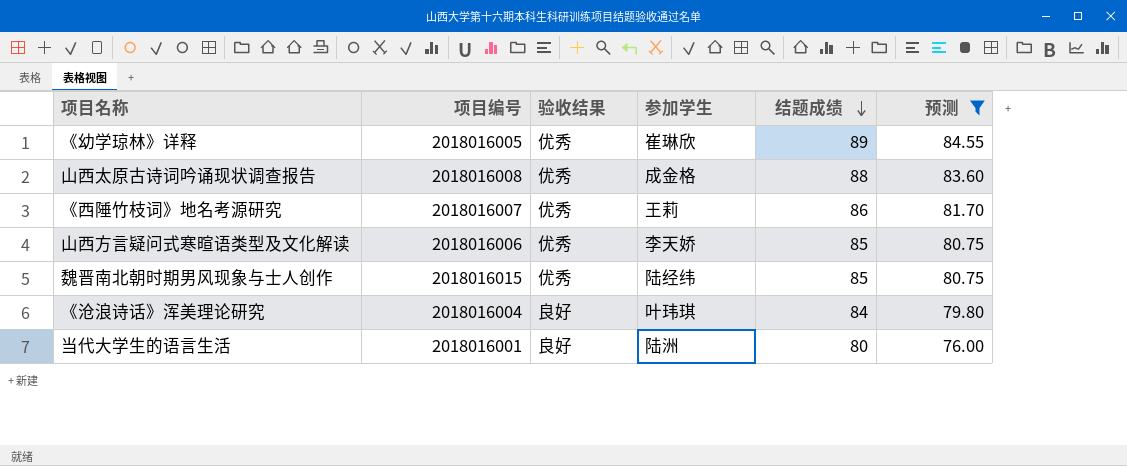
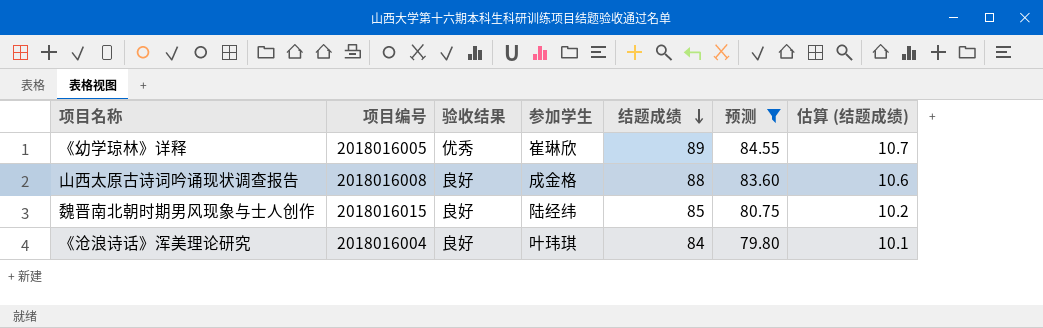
column 估算 (结题成绩) | formula: none -> [结题成绩] * 0.12
row 《西陲竹枝词》地名考源研究: 2018016007 | 优秀 | 王莉 | 86 | 81.70 -> none
row 山西方言疑问式寒暄语类型及文化解读: 2018016006 | 优秀 | 李天娇 | 85 | 80.75 -> none
row 当代大学生的语言生活: 2018016001 | 良好 | 陆洲 | 80 | 76.00 -> none
山西太原古诗词吟诵现状调查报告 | 验收结果: 优秀 -> 良好
魏晋南北朝时期男风现象与士人创作 | 验收结果: 优秀 -> 良好

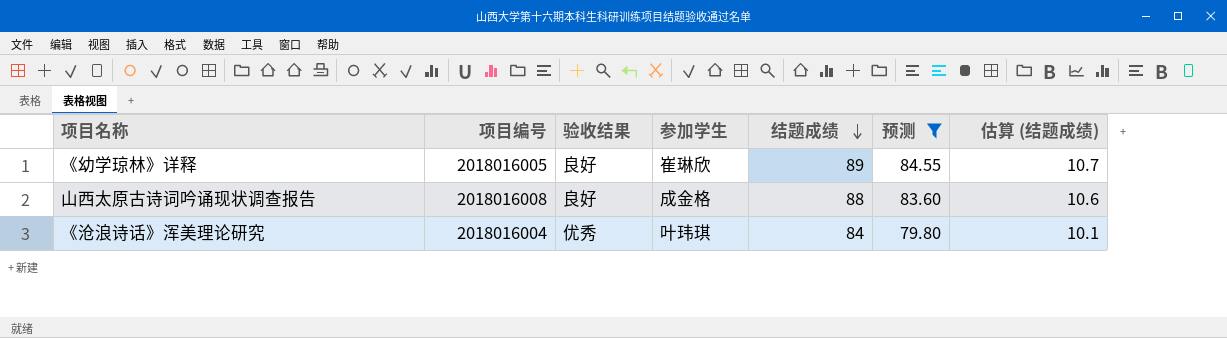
row 魏晋南北朝时期男风现象与士人创作: 2018016015 | 良好 | 陆经纬 | 85 | 80.75 | 10.2 -> none
《幼学琼林》详释 | 验收结果: 优秀 -> 良好
《沧浪诗话》浑美理论研究 | 验收结果: 良好 -> 优秀

